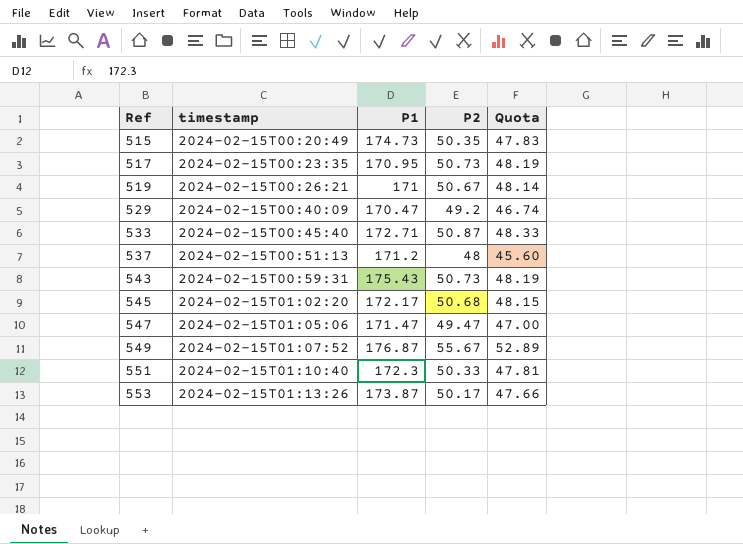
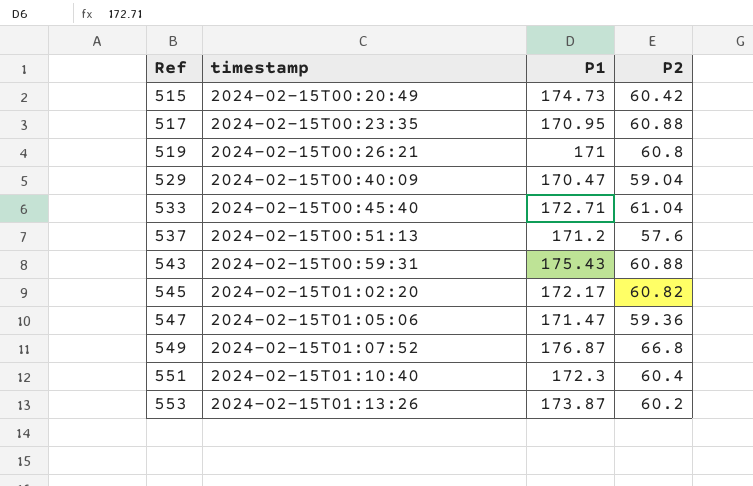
column Quota | formula: [P2] * 0.95 -> none
515 | P2: 50.35 -> 60.42
517 | P2: 50.73 -> 60.88
519 | P2: 50.67 -> 60.8
529 | P2: 49.2 -> 59.04
533 | P2: 50.87 -> 61.04
537 | P2: 48 -> 57.6
543 | P2: 50.73 -> 60.88
545 | P2: 50.68 -> 60.82
547 | P2: 49.47 -> 59.36
549 | P2: 55.67 -> 66.8
551 | P2: 50.33 -> 60.4
553 | P2: 50.17 -> 60.2

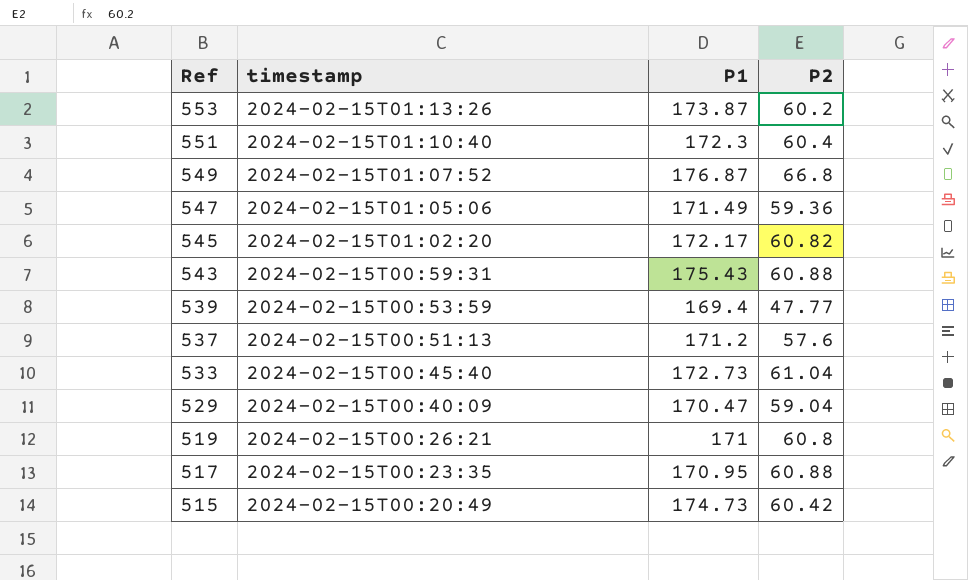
row order: Ref ascending -> Ref descending
547 | P1: 171.47 -> 171.49
row 539: none -> 2024-02-15T00:53:59 | 169.4 | 47.77
533 | P1: 172.71 -> 172.73

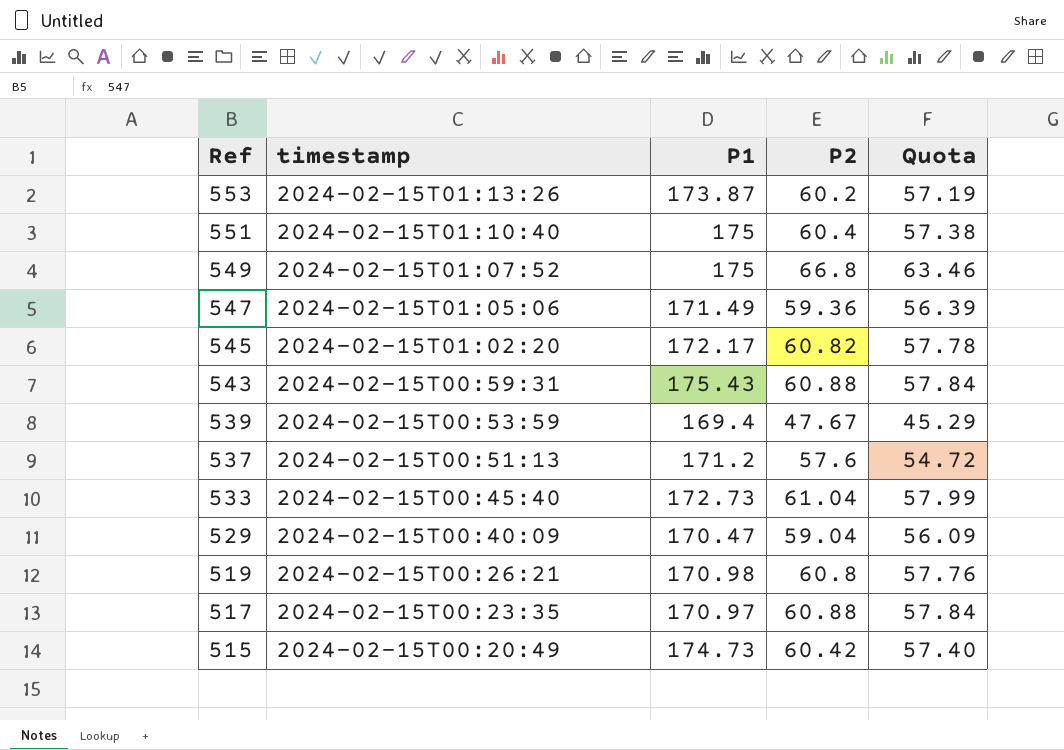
column Quota | formula: none -> [P2] * 0.95
551 | P1: 172.3 -> 175
549 | P1: 176.87 -> 175
539 | P2: 47.77 -> 47.67
519 | P1: 171 -> 170.98
517 | P1: 170.95 -> 170.97

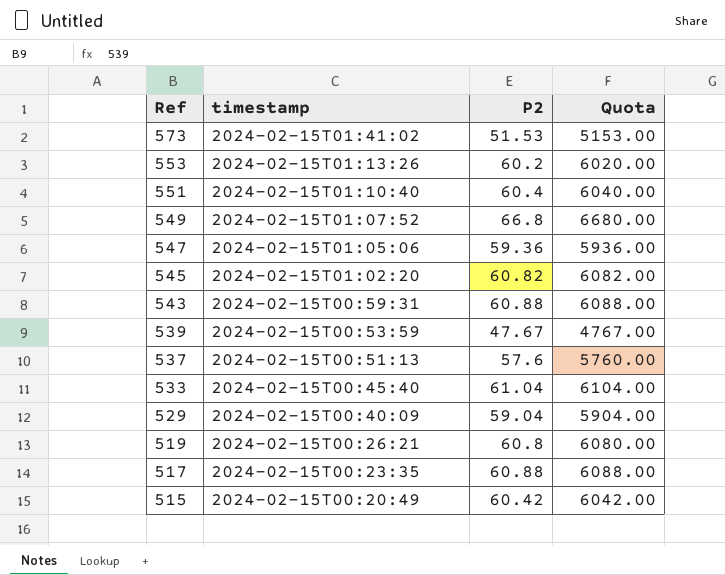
column P1 | position: 3 -> none
column Quota | formula: [P2] * 0.95 -> [P2] * 100
row 573: none -> 2024-02-15T01:41:02 | 51.53 | 5153.00

